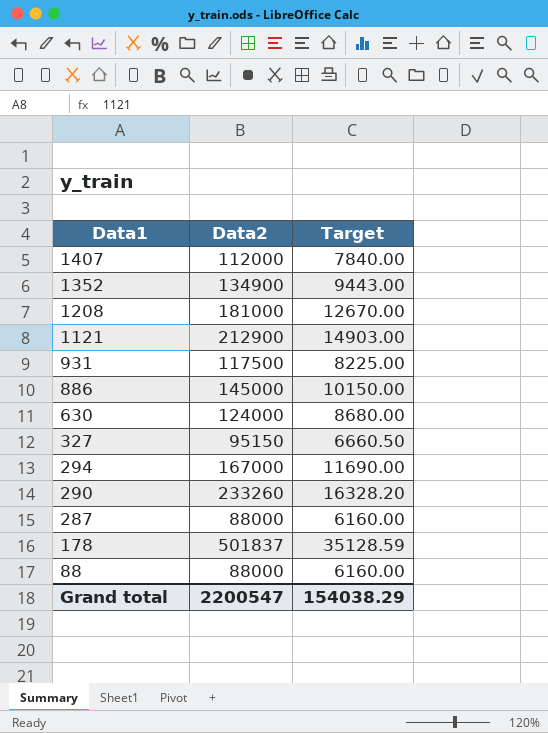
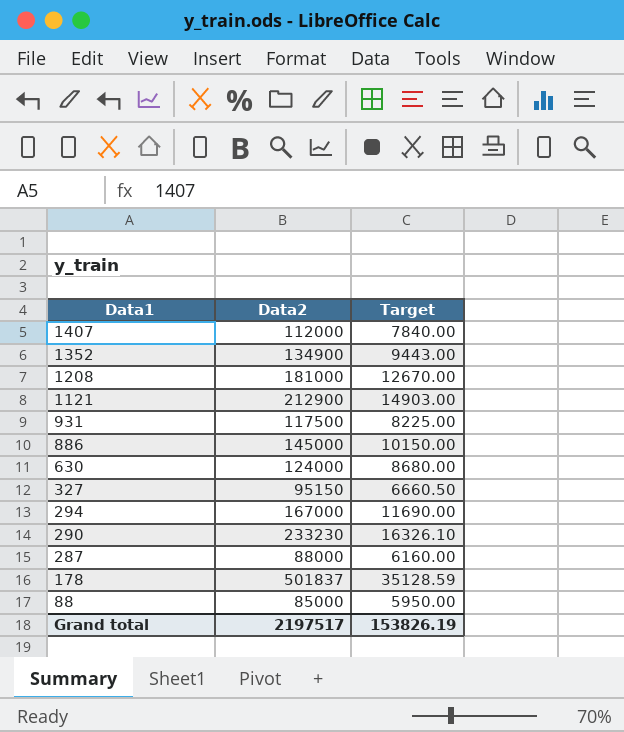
290 | Data2: 233260 -> 233230
290 | Target: 16328.20 -> 16326.10
88 | Data2: 88000 -> 85000
88 | Target: 6160.00 -> 5950.00
Grand total | Data2: 2200547 -> 2197517
Grand total | Target: 154038.29 -> 153826.19

